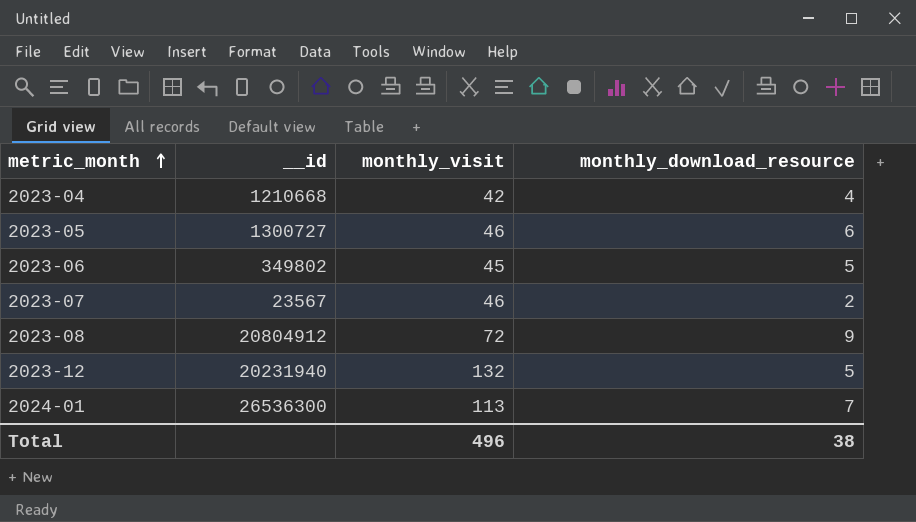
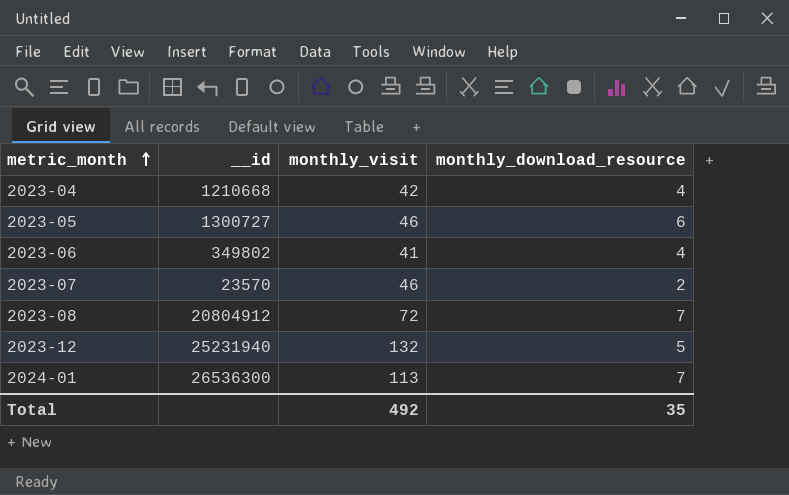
2023-06 | monthly_visit: 45 -> 41
2023-06 | monthly_download_resource: 5 -> 4
2023-07 | __id: 23567 -> 23570
2023-08 | monthly_download_resource: 9 -> 7
2023-12 | __id: 20231940 -> 25231940
Total | monthly_visit: 496 -> 492
Total | monthly_download_resource: 38 -> 35

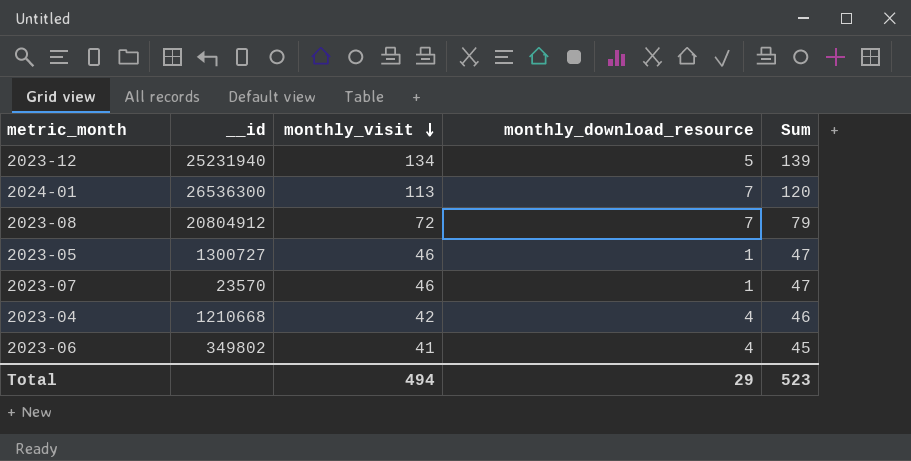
row order: metric_month ascending -> monthly_visit descending
column Sum | formula: none -> [monthly_visit] + [monthly_download_resource]
2023-12 | monthly_visit: 132 -> 134
2023-05 | monthly_download_resource: 6 -> 1
2023-07 | monthly_download_resource: 2 -> 1
Total | monthly_visit: 492 -> 494
Total | monthly_download_resource: 35 -> 29

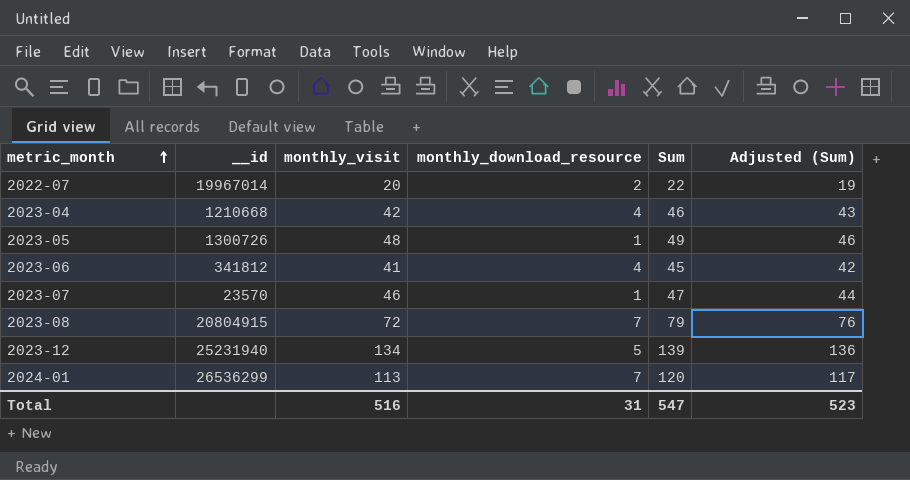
row order: monthly_visit descending -> metric_month ascending
column Adjusted (Sum) | formula: none -> [Sum] - 3
row 2022-07: none -> 19967014 | 20 | 2 | 22 | 19
2023-05 | __id: 1300727 -> 1300726
2023-05 | monthly_visit: 46 -> 48
2023-05 | Sum: 47 -> 49
2023-06 | __id: 349802 -> 341812
2023-08 | __id: 20804912 -> 20804915
2024-01 | __id: 26536300 -> 26536299
Total | monthly_visit: 494 -> 516
Total | monthly_download_resource: 29 -> 31
Total | Sum: 523 -> 547

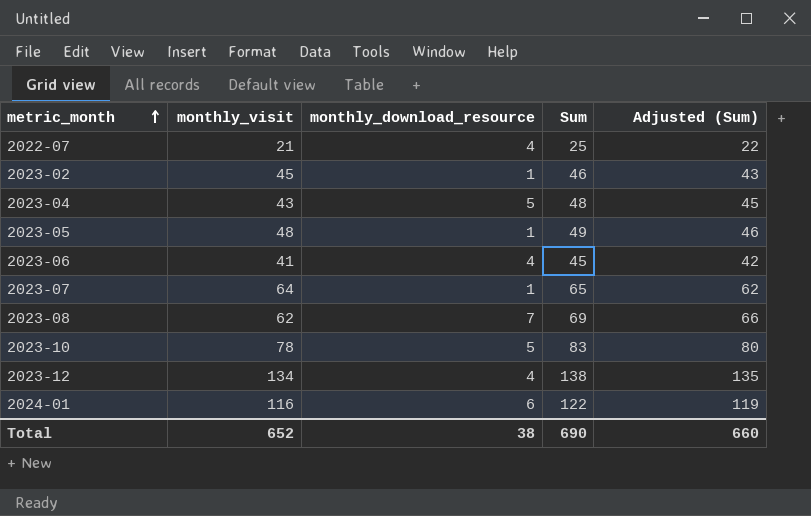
column __id | position: 2 -> none
2022-07 | monthly_visit: 20 -> 21
2022-07 | monthly_download_resource: 2 -> 4
2022-07 | Sum: 22 -> 25
2022-07 | Adjusted (Sum): 19 -> 22
row 2023-02: none -> 45 | 1 | 46 | 43
2023-04 | monthly_visit: 42 -> 43
2023-04 | monthly_download_resource: 4 -> 5
2023-04 | Sum: 46 -> 48
2023-04 | Adjusted (Sum): 43 -> 45
2023-07 | monthly_visit: 46 -> 64
2023-07 | Sum: 47 -> 65
2023-07 | Adjusted (Sum): 44 -> 62
2023-08 | monthly_visit: 72 -> 62
2023-08 | Sum: 79 -> 69
2023-08 | Adjusted (Sum): 76 -> 66
row 2023-10: none -> 78 | 5 | 83 | 80
2023-12 | monthly_download_resource: 5 -> 4
2023-12 | Sum: 139 -> 138
2023-12 | Adjusted (Sum): 136 -> 135
2024-01 | monthly_visit: 113 -> 116
2024-01 | monthly_download_resource: 7 -> 6
2024-01 | Sum: 120 -> 122
2024-01 | Adjusted (Sum): 117 -> 119
Total | monthly_visit: 516 -> 652
Total | monthly_download_resource: 31 -> 38
Total | Sum: 547 -> 690
Total | Adjusted (Sum): 523 -> 660

